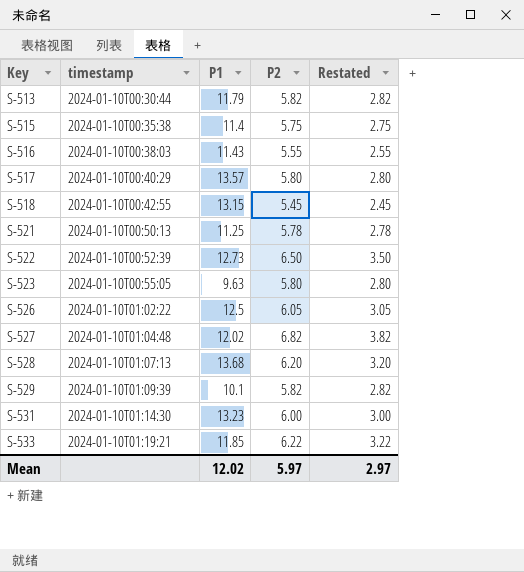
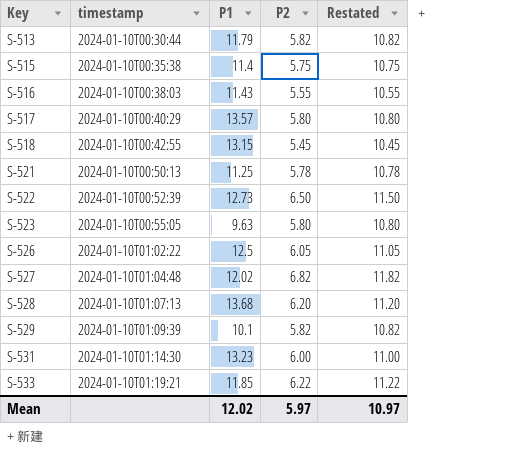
column Restated | formula: [P2] - 3 -> [P2] + 5
Mean | Restated: 2.97 -> 10.97

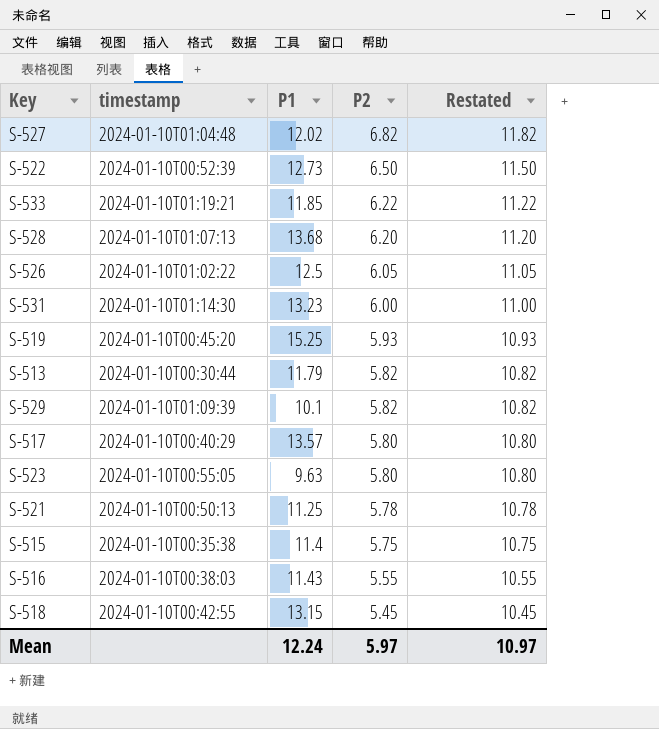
row order: Key ascending -> P2 descending
row S-519: none -> 2024-01-10T00:45:20 | 15.25 | 5.93 | 10.93
Mean | P1: 12.02 -> 12.24

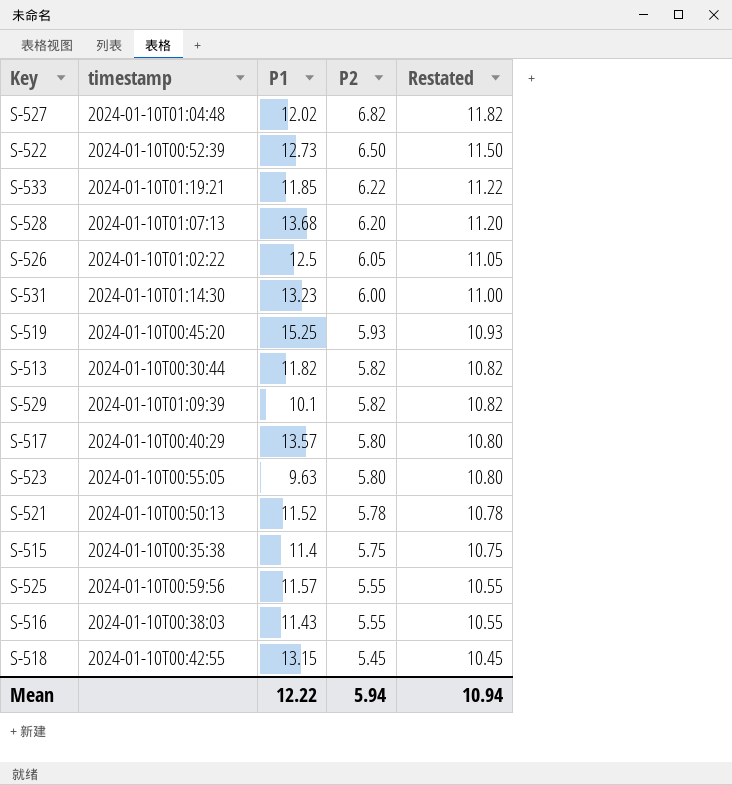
S-513 | P1: 11.79 -> 11.82
S-521 | P1: 11.25 -> 11.52
row S-525: none -> 2024-01-10T00:59:56 | 11.57 | 5.55 | 10.55
Mean | P1: 12.24 -> 12.22
Mean | P2: 5.97 -> 5.94
Mean | Restated: 10.97 -> 10.94

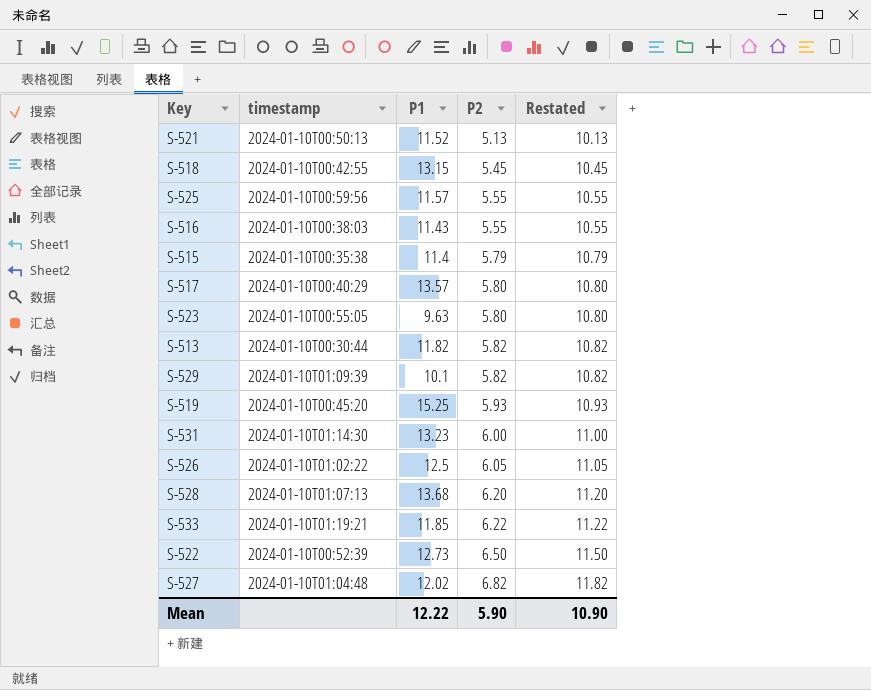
row order: P2 descending -> P2 ascending
S-521 | P2: 5.78 -> 5.13
S-521 | Restated: 10.78 -> 10.13
S-515 | P2: 5.75 -> 5.79
S-515 | Restated: 10.75 -> 10.79
Mean | P2: 5.94 -> 5.90
Mean | Restated: 10.94 -> 10.90

